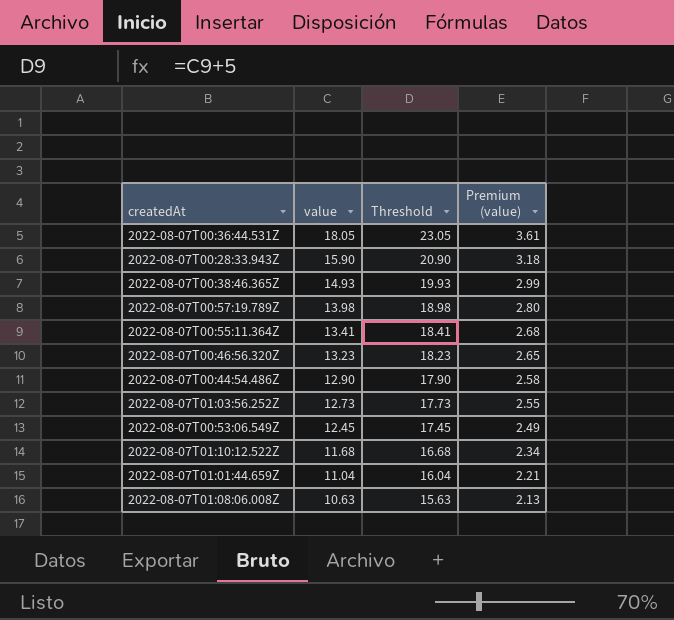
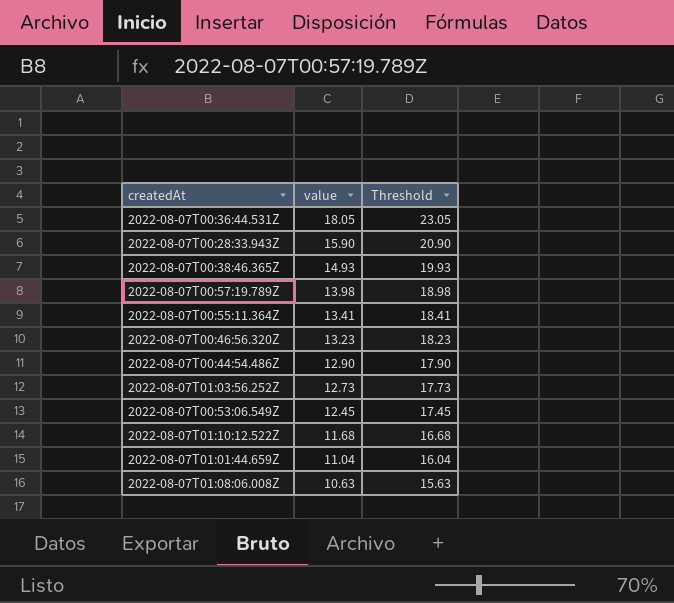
column Premium (value) | formula: [value] * 0.2 -> none

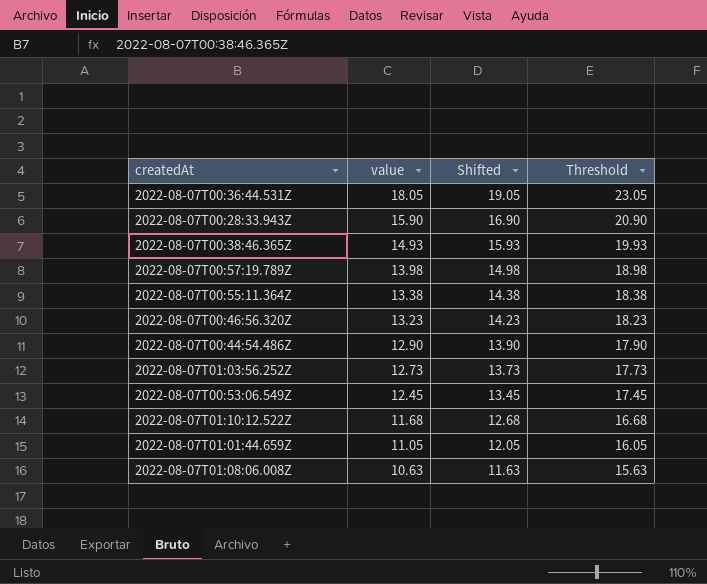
column Shifted | formula: none -> [value] + 1
2022-08-07T00:55:11.364Z | value: 13.41 -> 13.38
2022-08-07T00:55:11.364Z | Threshold: 18.41 -> 18.38
2022-08-07T01:01:44.659Z | value: 11.04 -> 11.05
2022-08-07T01:01:44.659Z | Threshold: 16.04 -> 16.05

